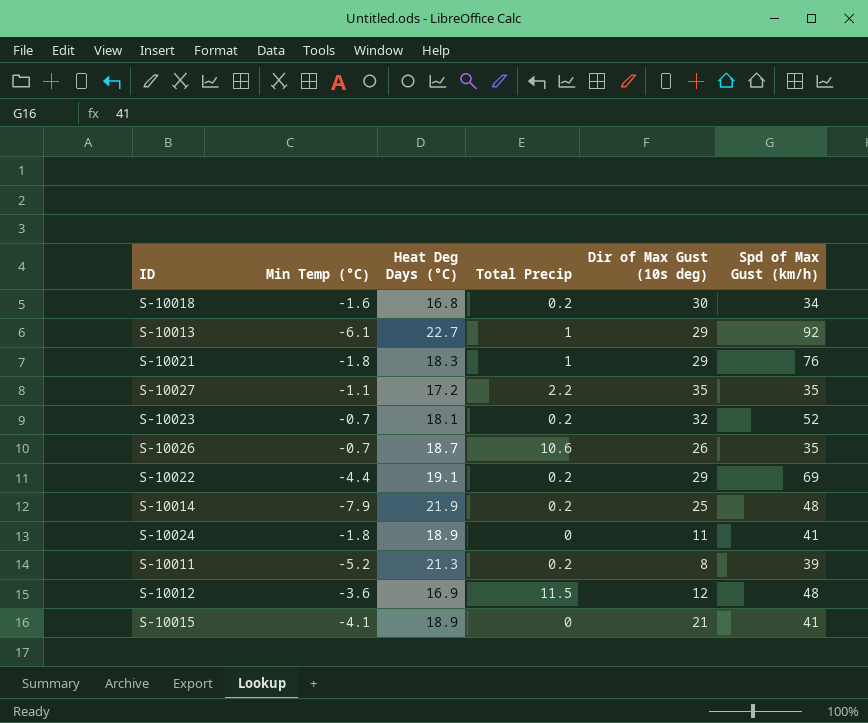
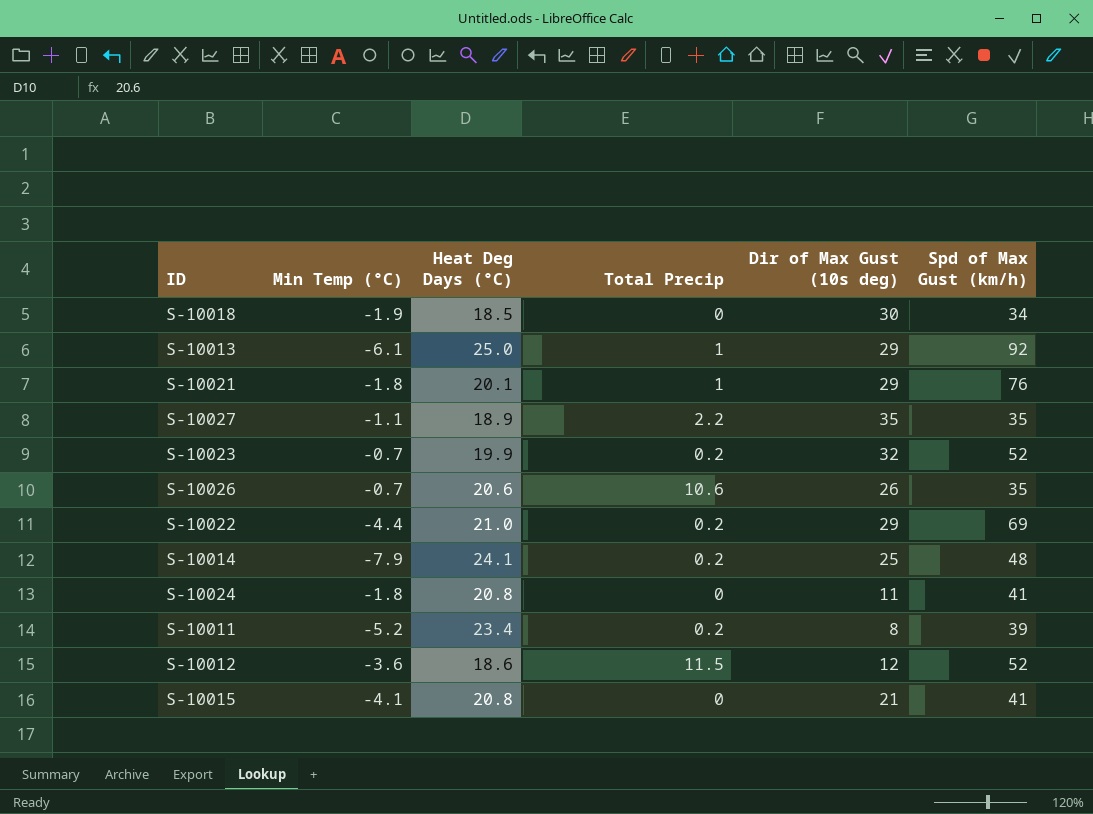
S-10018 | Min Temp (°C): -1.6 -> -1.9
S-10018 | Heat Deg Days (°C): 16.8 -> 18.5
S-10018 | Total Precip: 0.2 -> 0
S-10013 | Heat Deg Days (°C): 22.7 -> 25.0
S-10021 | Heat Deg Days (°C): 18.3 -> 20.1
S-10027 | Heat Deg Days (°C): 17.2 -> 18.9
S-10023 | Heat Deg Days (°C): 18.1 -> 19.9
S-10026 | Heat Deg Days (°C): 18.7 -> 20.6
S-10022 | Heat Deg Days (°C): 19.1 -> 21.0
S-10014 | Heat Deg Days (°C): 21.9 -> 24.1
S-10024 | Heat Deg Days (°C): 18.9 -> 20.8
S-10011 | Heat Deg Days (°C): 21.3 -> 23.4
S-10012 | Heat Deg Days (°C): 16.9 -> 18.6
S-10012 | Spd of Max Gust (km/h): 48 -> 52
S-10015 | Heat Deg Days (°C): 18.9 -> 20.8

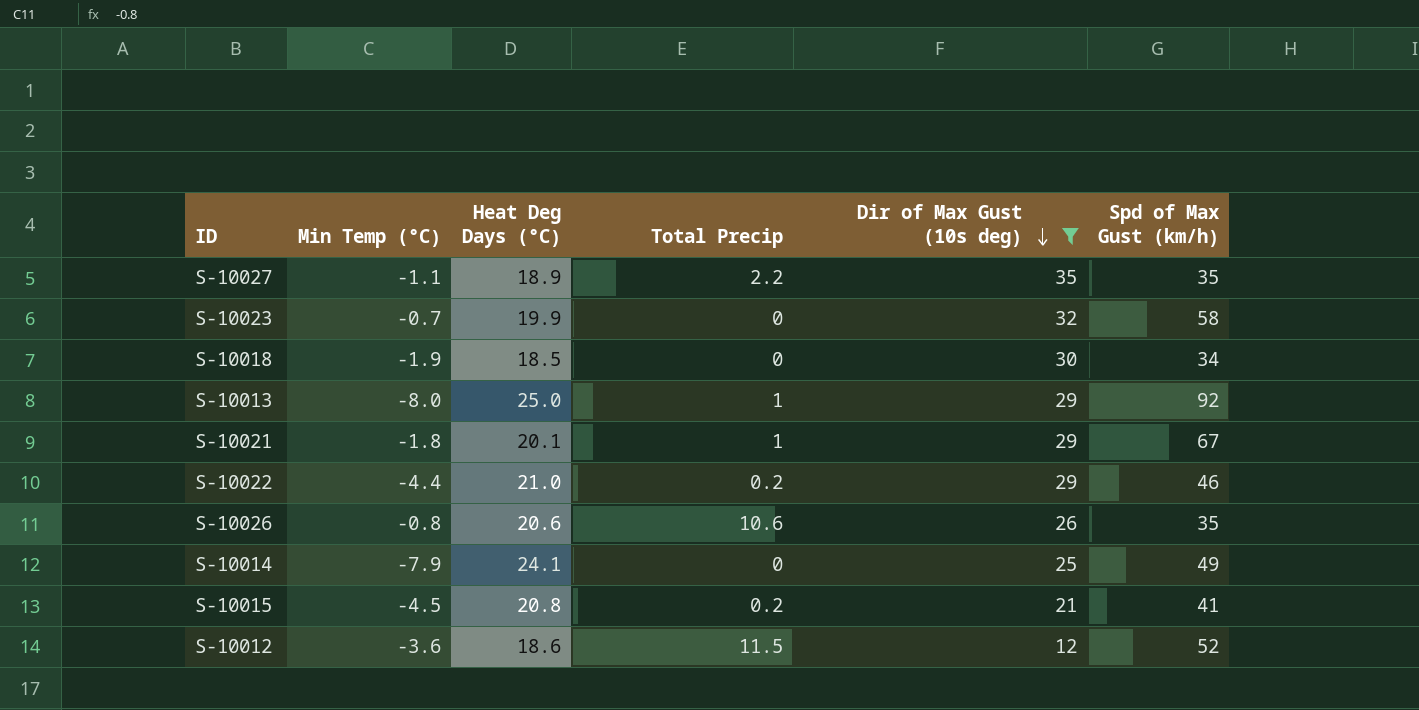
filter: none -> Dir of Max Gust (10s deg) >= 12
row order: none -> Dir of Max Gust (10s deg) descending
S-10023 | Total Precip: 0.2 -> 0
S-10023 | Spd of Max Gust (km/h): 52 -> 58
S-10013 | Min Temp (°C): -6.1 -> -8.0
S-10021 | Spd of Max Gust (km/h): 76 -> 67
S-10022 | Spd of Max Gust (km/h): 69 -> 46
S-10026 | Min Temp (°C): -0.7 -> -0.8
S-10014 | Total Precip: 0.2 -> 0
S-10014 | Spd of Max Gust (km/h): 48 -> 49
S-10015 | Min Temp (°C): -4.1 -> -4.5
S-10015 | Total Precip: 0 -> 0.2

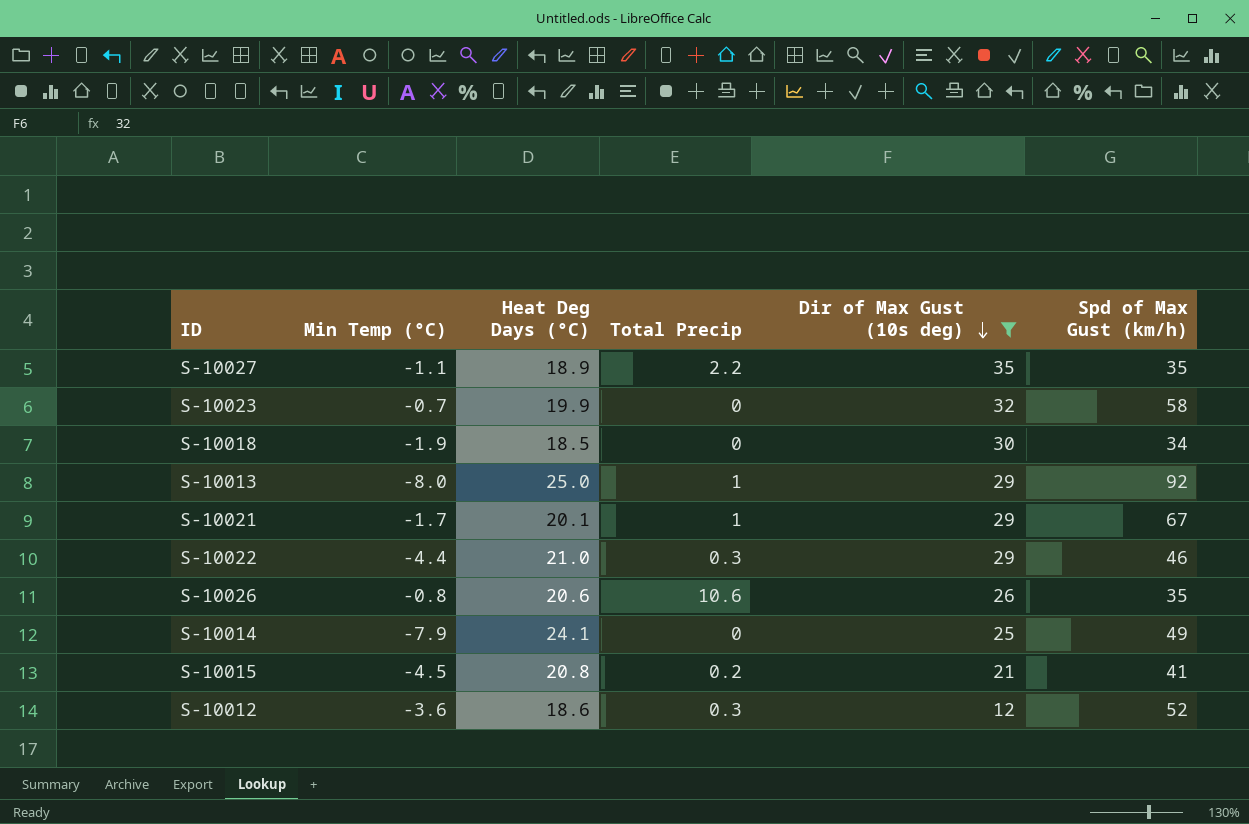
S-10021 | Min Temp (°C): -1.8 -> -1.7
S-10022 | Total Precip: 0.2 -> 0.3
S-10012 | Total Precip: 11.5 -> 0.3

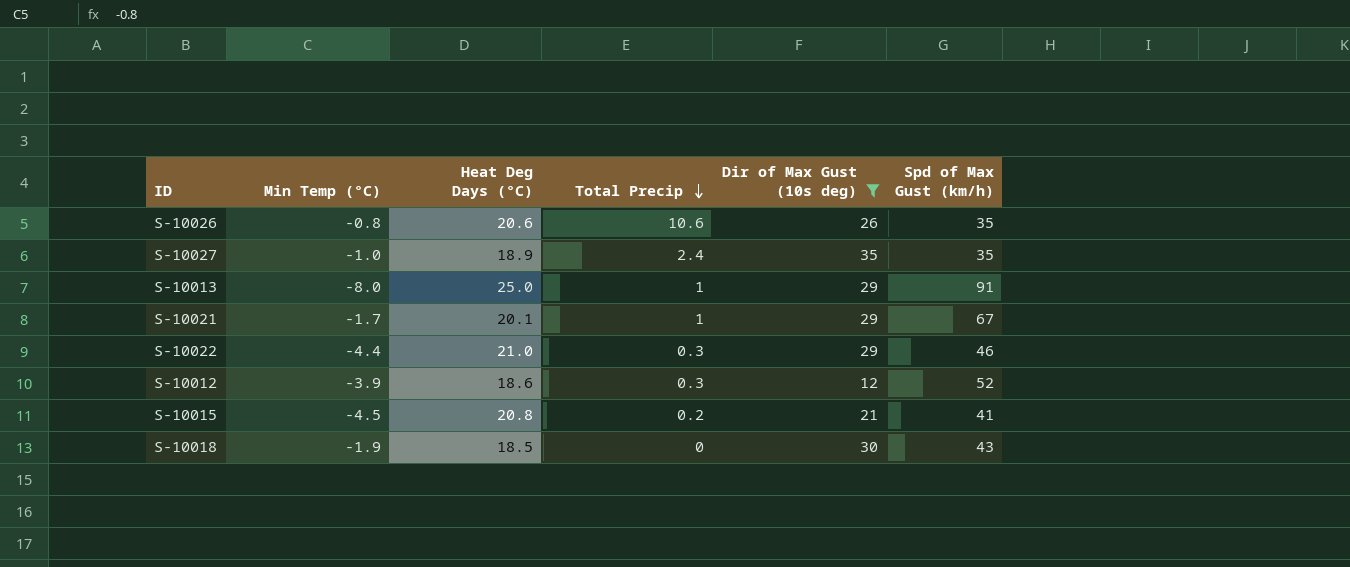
row order: Dir of Max Gust (10s deg) descending -> Total Precip descending
row S-10023: -0.7 | 19.9 | 0 | 32 | 58 -> none
row S-10014: -7.9 | 24.1 | 0 | 25 | 49 -> none
S-10027 | Min Temp (°C): -1.1 -> -1.0
S-10027 | Total Precip: 2.2 -> 2.4
S-10013 | Spd of Max Gust (km/h): 92 -> 91
S-10012 | Min Temp (°C): -3.6 -> -3.9
S-10018 | Spd of Max Gust (km/h): 34 -> 43

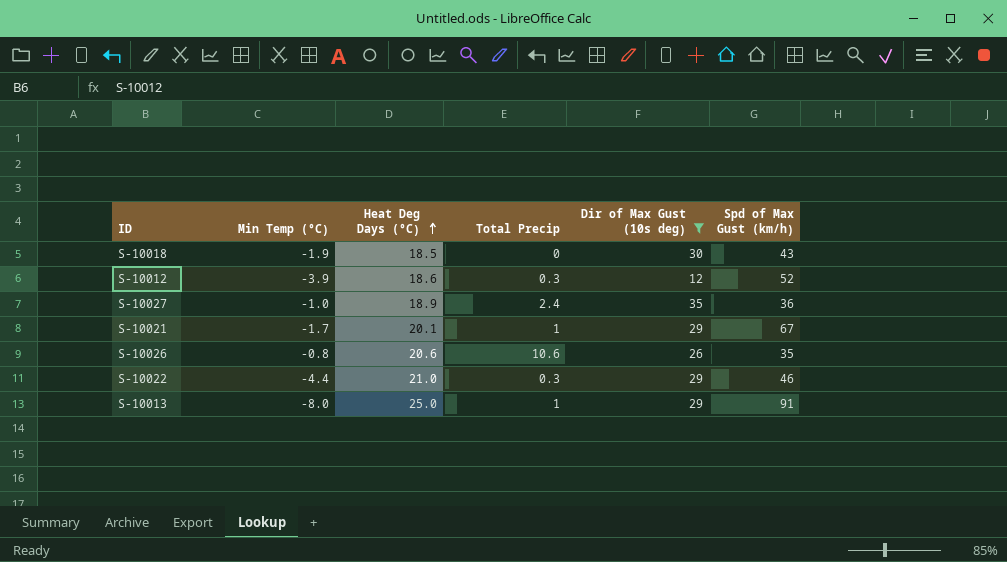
row order: Total Precip descending -> Heat Deg Days (°C) ascending
row S-10015: -4.5 | 20.8 | 0.2 | 21 | 41 -> none
S-10027 | Spd of Max Gust (km/h): 35 -> 36

